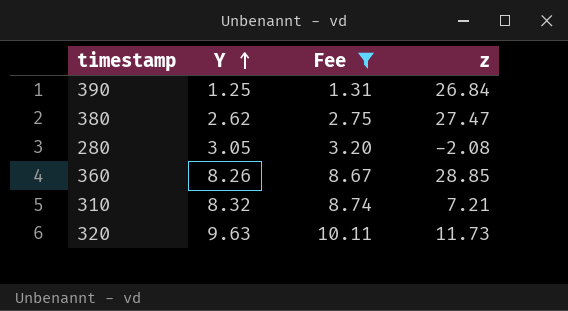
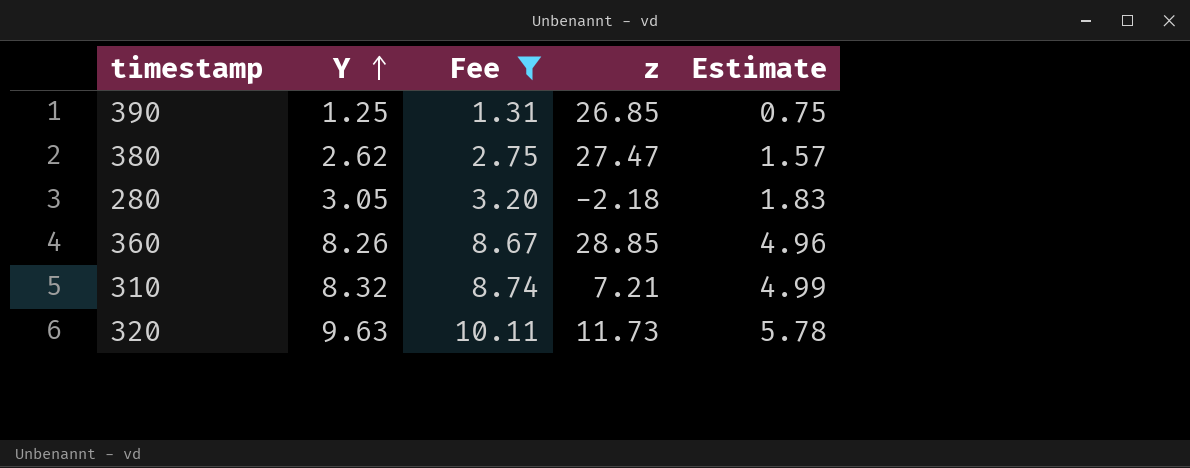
column Estimate | formula: none -> [Y] * 0.6
390 | z: 26.84 -> 26.85
280 | z: -2.08 -> -2.18

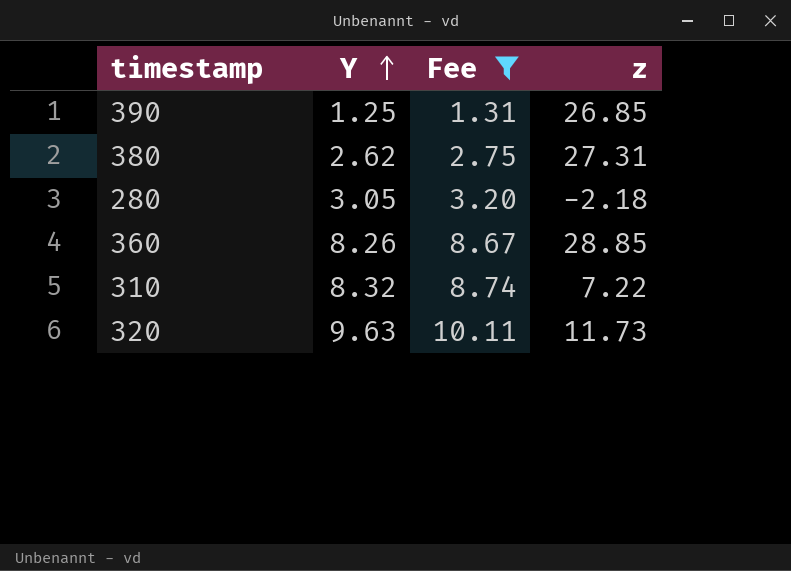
column Estimate | formula: [Y] * 0.6 -> none
380 | z: 27.47 -> 27.31
310 | z: 7.21 -> 7.22

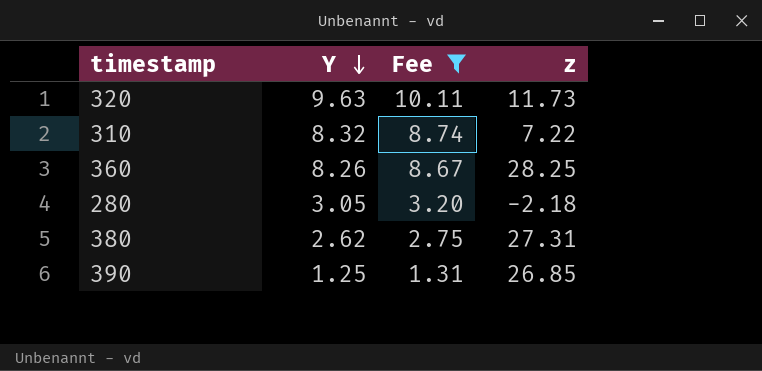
row order: Y ascending -> Y descending
360 | z: 28.85 -> 28.25

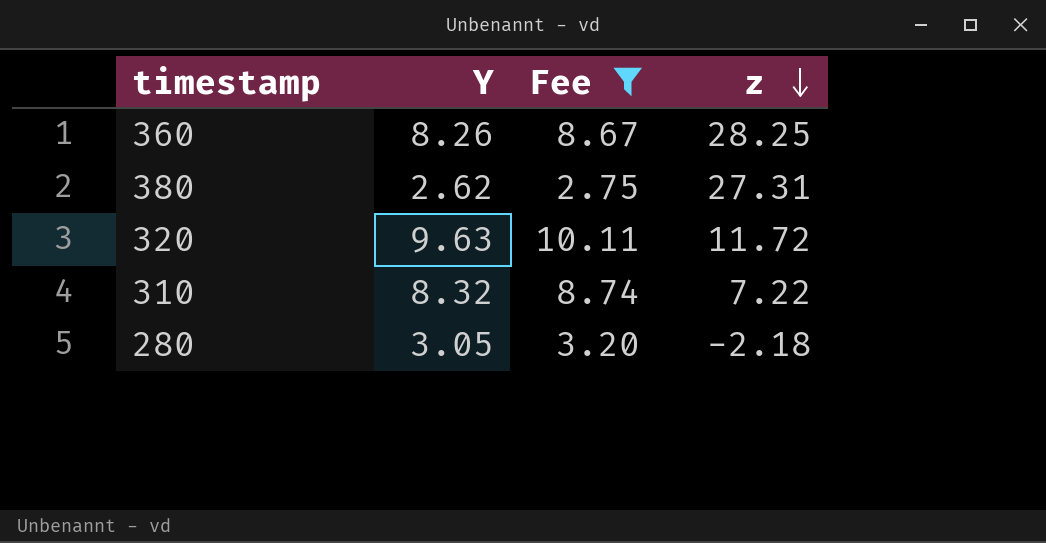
row order: Y descending -> z descending
row 390: 1.25 | 1.31 | 26.85 -> none
320 | z: 11.73 -> 11.72

